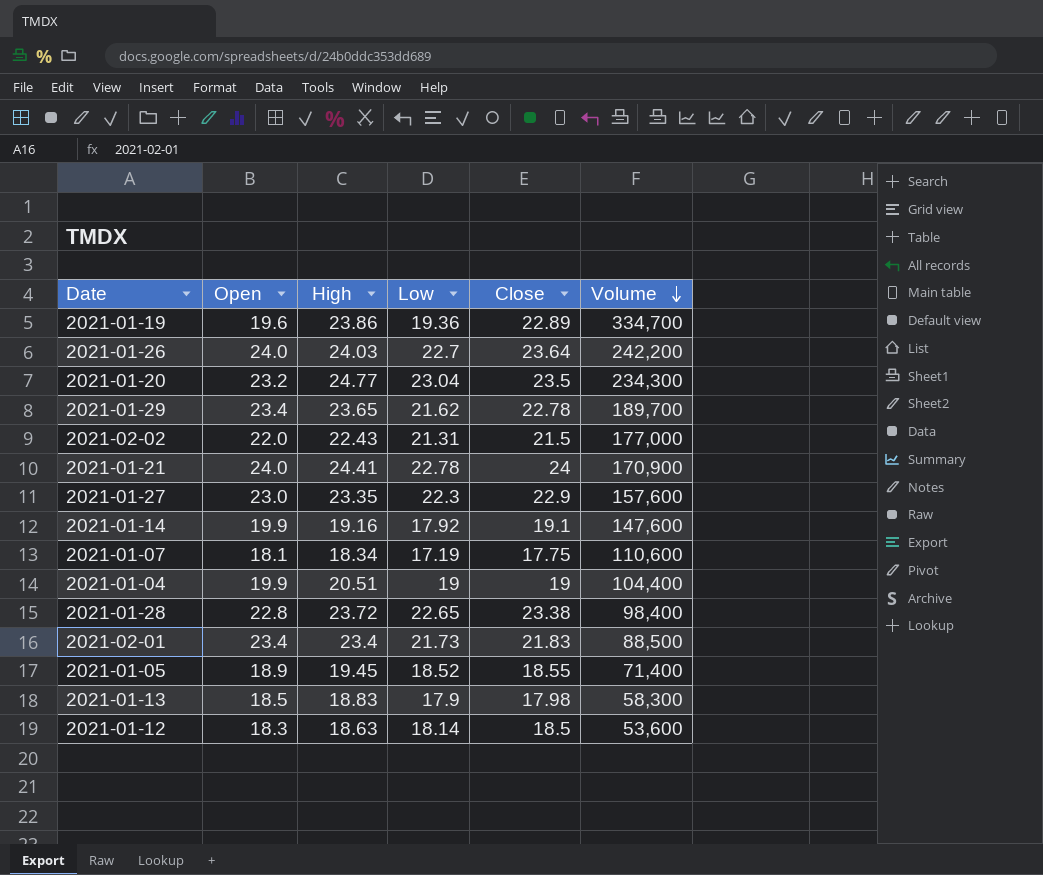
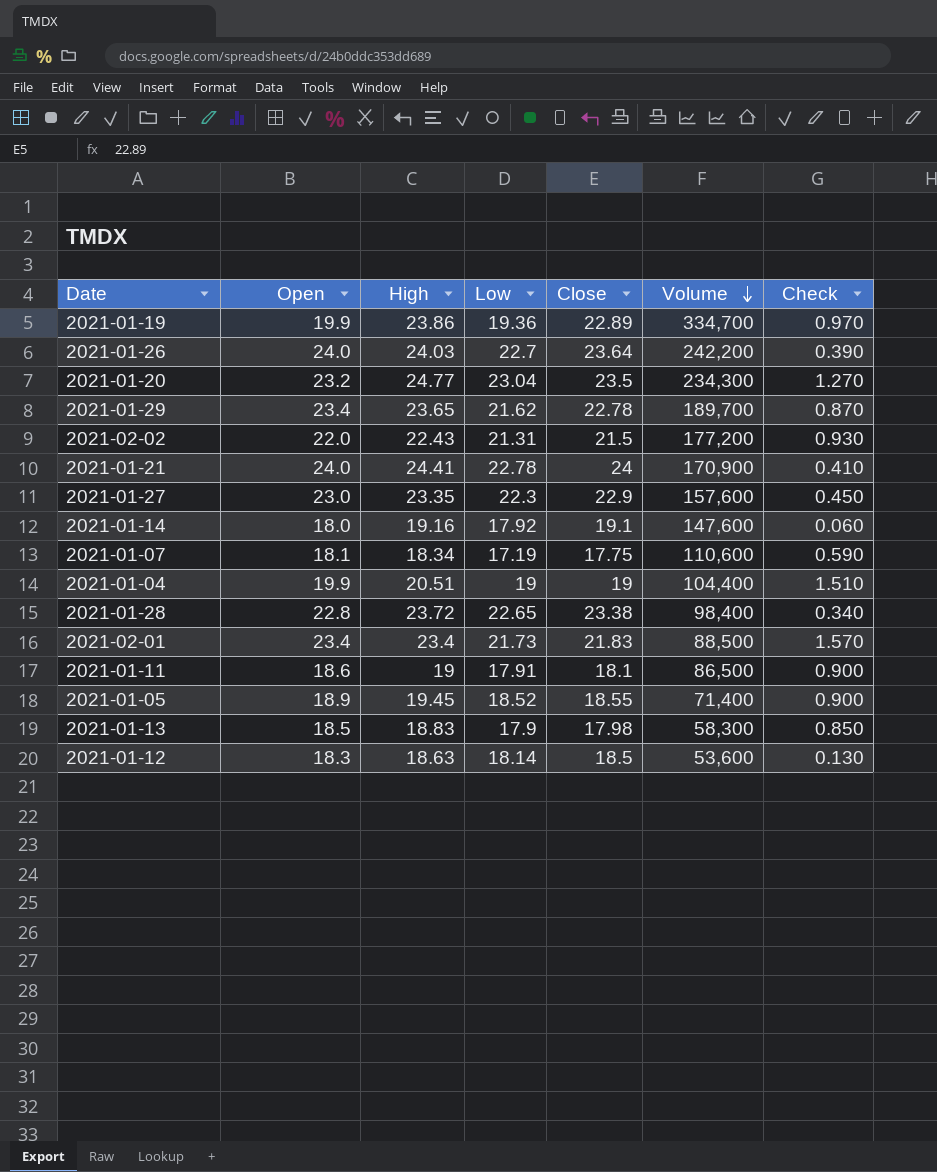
column Check | formula: none -> [High] - [Close]
2021-01-19 | Open: 19.6 -> 19.9
2021-02-02 | Volume: 177,000 -> 177,200
2021-01-14 | Open: 19.9 -> 18.0
row 2021-01-11: none -> 18.6 | 19 | 17.91 | 18.1 | 86,500 | 0.900

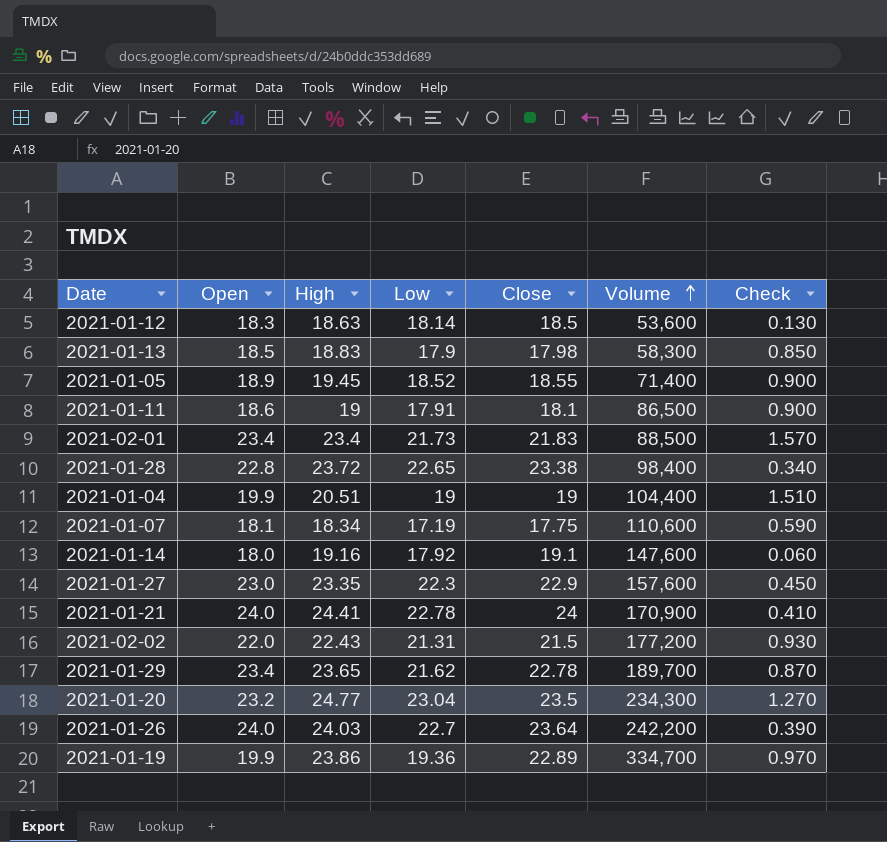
row order: Volume descending -> Volume ascending

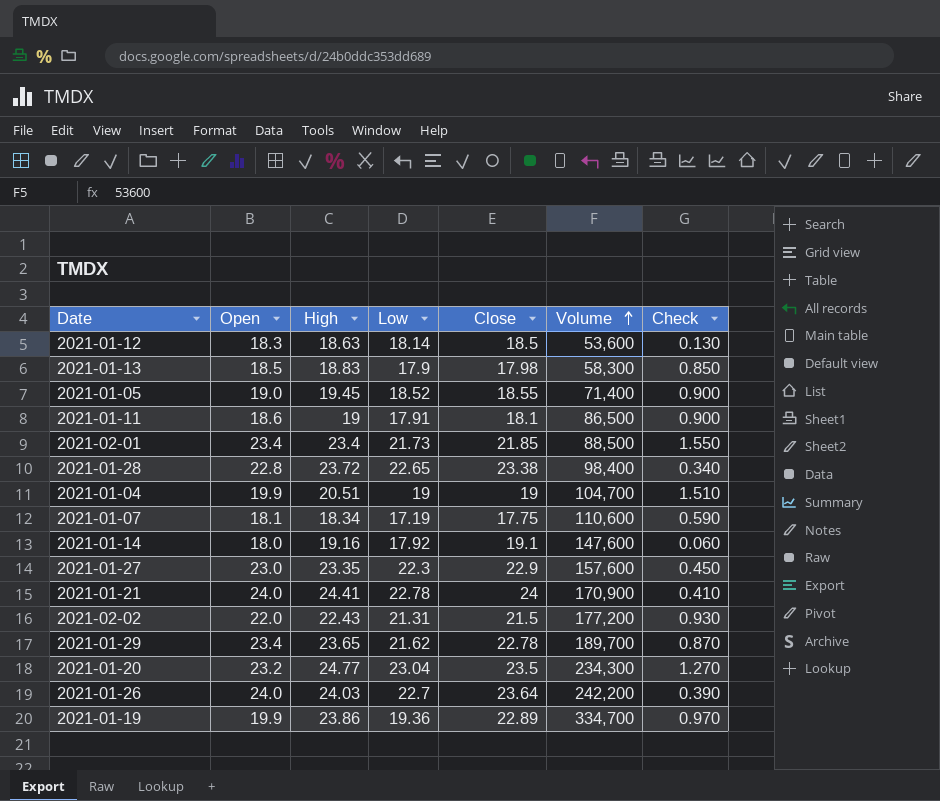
2021-01-05 | Open: 18.9 -> 19.0
2021-02-01 | Close: 21.83 -> 21.85
2021-02-01 | Check: 1.570 -> 1.550
2021-01-04 | Volume: 104,400 -> 104,700

